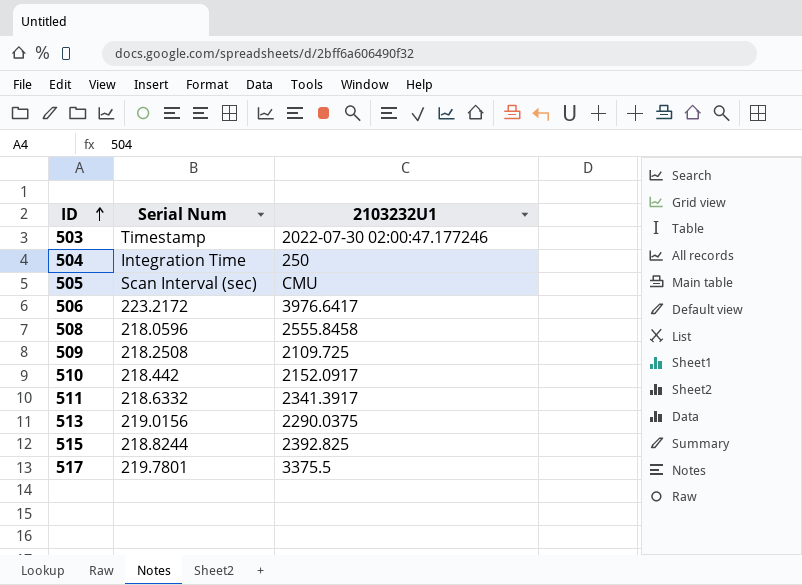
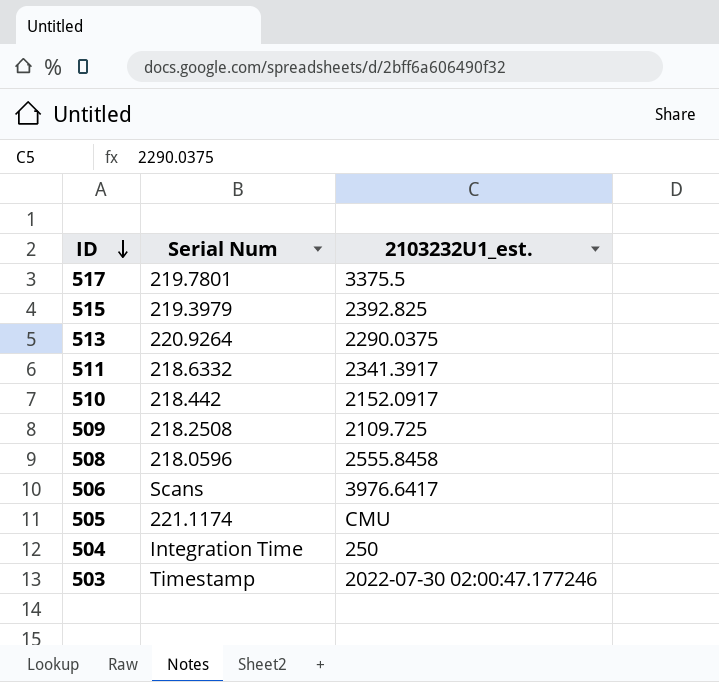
row order: ID ascending -> ID descending
column name: 2103232U1 -> 2103232U1_est.
515 | Serial Num: 218.8244 -> 219.3979
513 | Serial Num: 219.0156 -> 220.9264
506 | Serial Num: 223.2172 -> Scans
505 | Serial Num: Scan Interval (sec) -> 221.1174

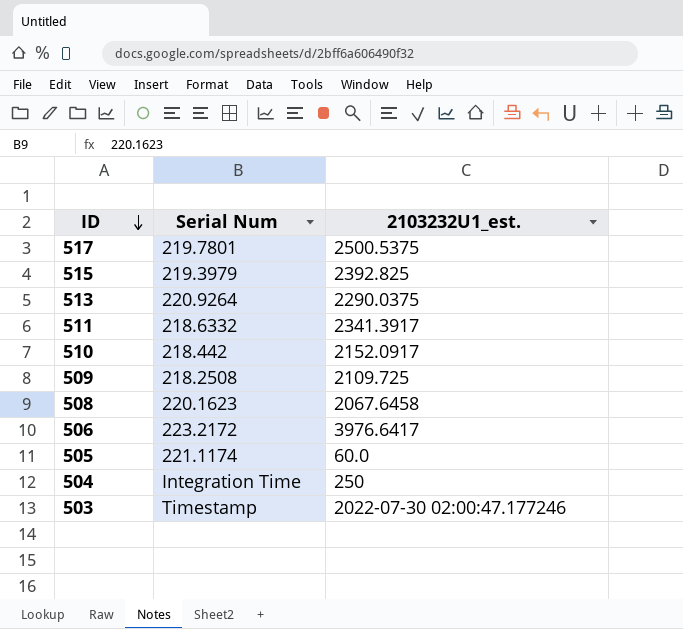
517 | 2103232U1_est.: 3375.5 -> 2500.5375
508 | Serial Num: 218.0596 -> 220.1623
508 | 2103232U1_est.: 2555.8458 -> 2067.6458
506 | Serial Num: Scans -> 223.2172
505 | 2103232U1_est.: CMU -> 60.0

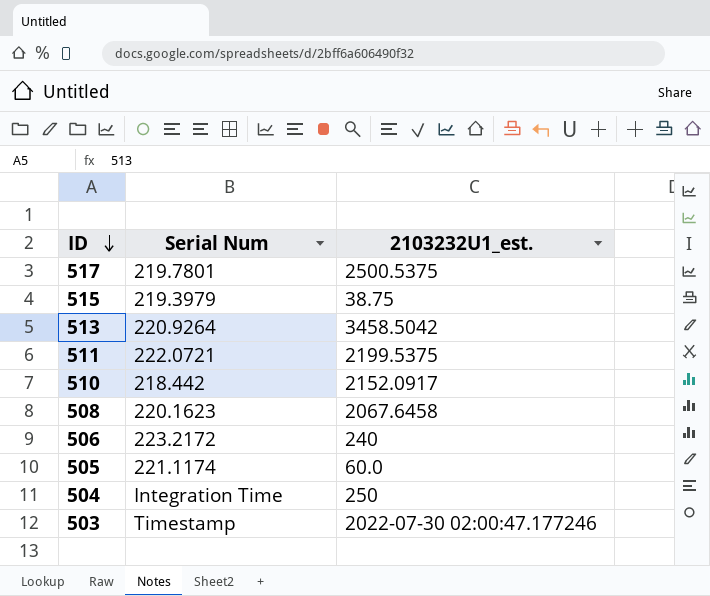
row 509: 218.2508 | 2109.725 -> none
515 | 2103232U1_est.: 2392.825 -> 38.75
513 | 2103232U1_est.: 2290.0375 -> 3458.5042
511 | Serial Num: 218.6332 -> 222.0721
511 | 2103232U1_est.: 2341.3917 -> 2199.5375
506 | 2103232U1_est.: 3976.6417 -> 240

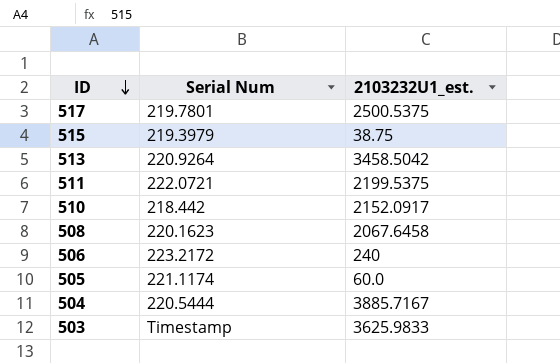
504 | Serial Num: Integration Time -> 220.5444
504 | 2103232U1_est.: 250 -> 3885.7167
503 | 2103232U1_est.: 2022-07-30 02:00:47.177246 -> 3625.9833

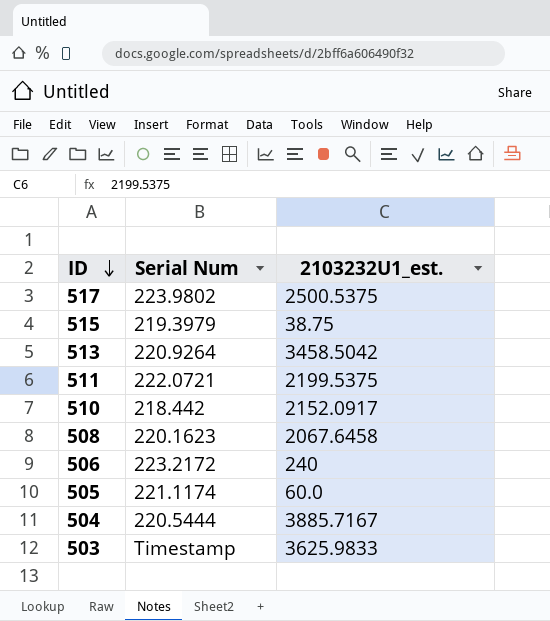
517 | Serial Num: 219.7801 -> 223.9802

